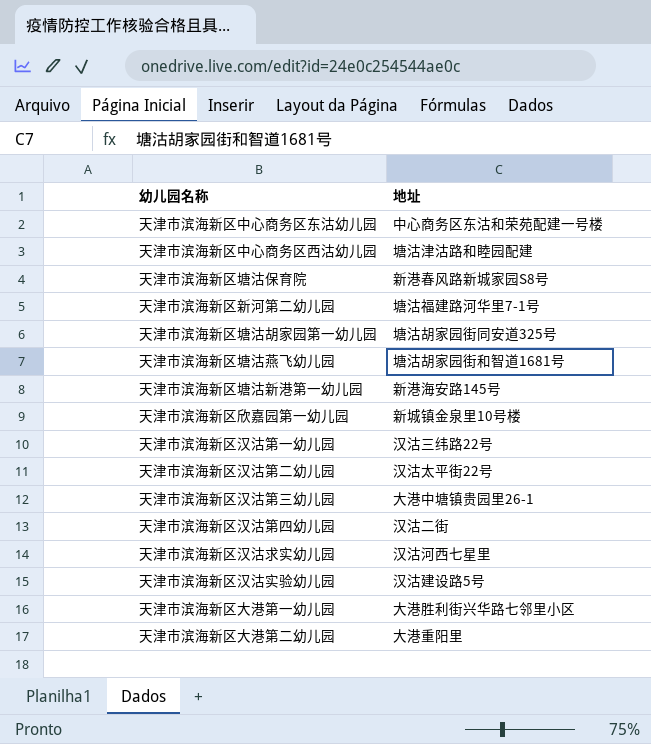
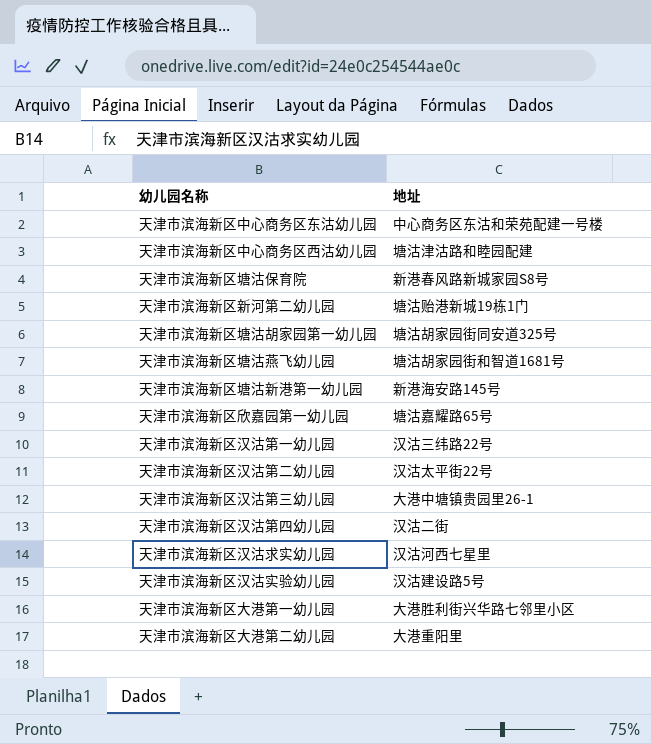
天津市滨海新区新河第二幼儿园 | 地址: 塘沽福建路河华里7-1号 -> 塘沽贻港新城19栋1门
天津市滨海新区欣嘉园第一幼儿园 | 地址: 新城镇金泉里10号楼 -> 塘沽嘉耀路65号

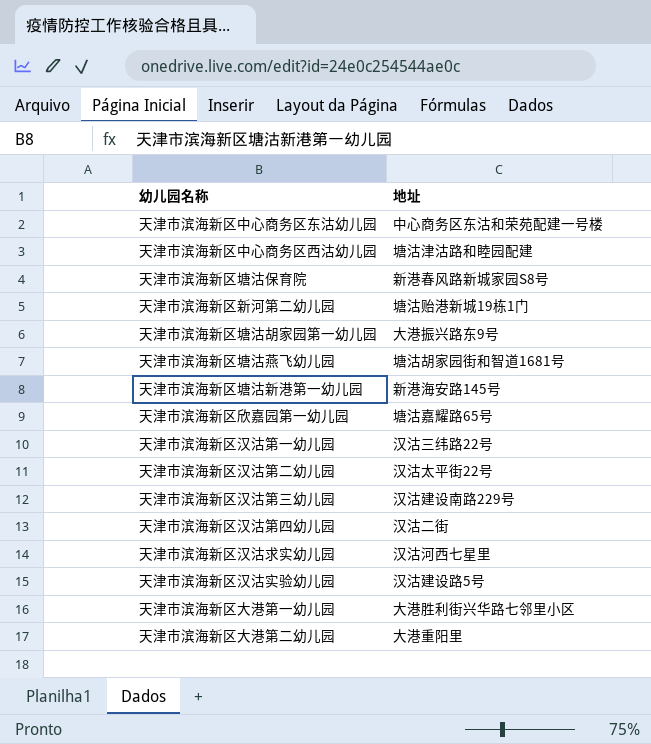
天津市滨海新区塘沽胡家园第一幼儿园 | 地址: 塘沽胡家园街同安道325号 -> 大港振兴路东9号
天津市滨海新区汉沽第三幼儿园 | 地址: 大港中塘镇贵园里26-1 -> 汉沽建设南路229号

